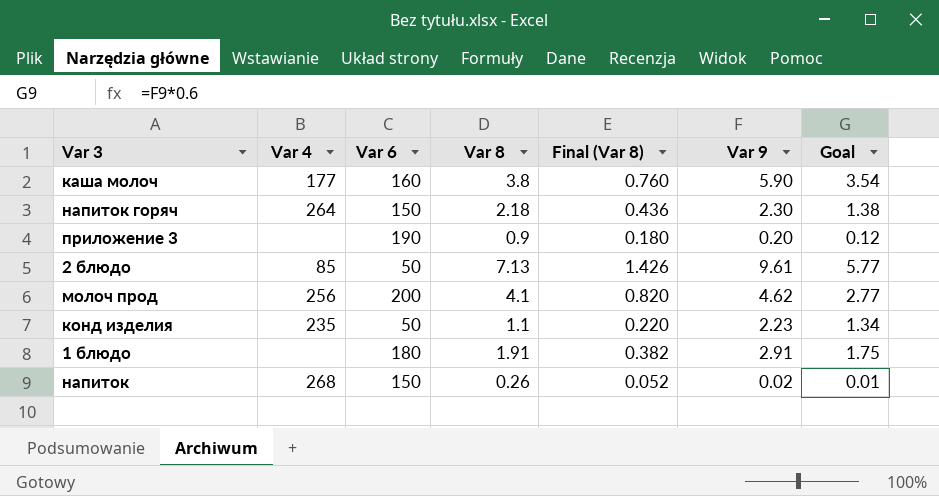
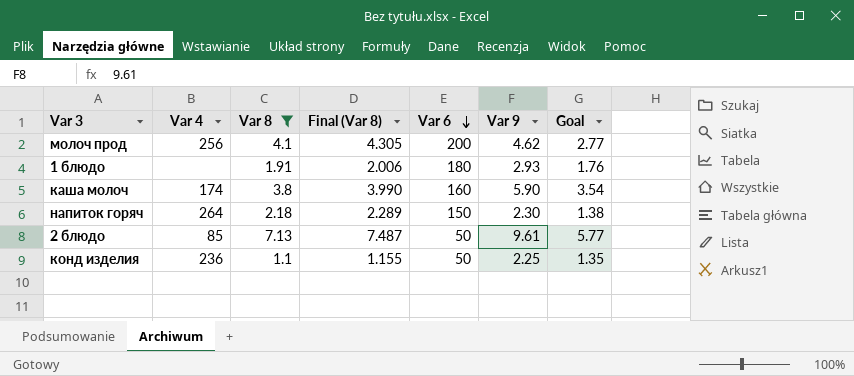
filter: none -> Var 8 >= 1.1
row order: none -> Var 6 descending
column Final (Var 8) | formula: [Var 8] * 0.2 -> [Var 8] * 1.05
column Var 6 | position: 3 -> 5
1 блюдо | Var 9: 2.91 -> 2.93
1 блюдо | Goal: 1.75 -> 1.76
каша молоч | Var 4: 177 -> 174
конд изделия | Var 4: 235 -> 236
конд изделия | Var 9: 2.23 -> 2.25
конд изделия | Goal: 1.34 -> 1.35

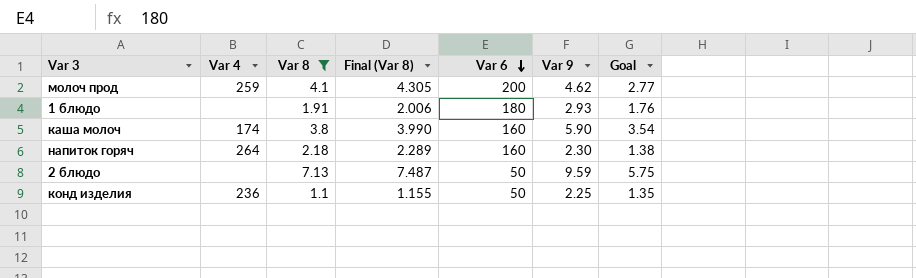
молоч прод | Var 4: 256 -> 259
напиток горяч | Var 6: 150 -> 160
2 блюдо | Var 4: 85 -> none
2 блюдо | Var 9: 9.61 -> 9.59
2 блюдо | Goal: 5.77 -> 5.75

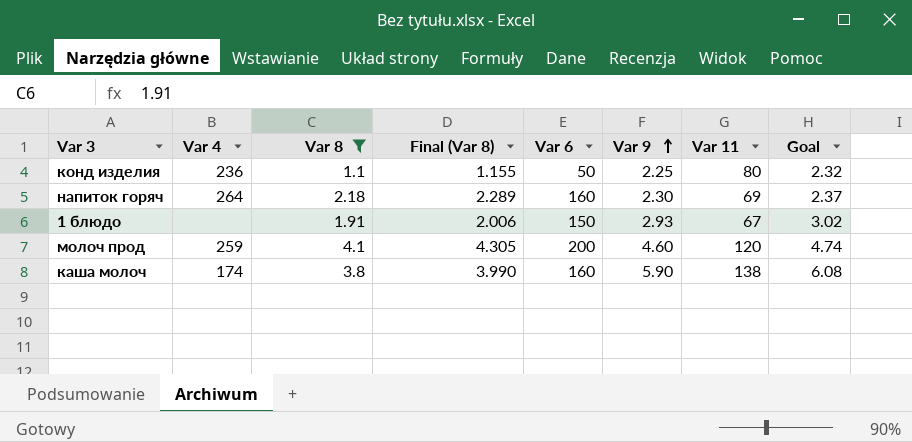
row order: Var 6 descending -> Var 9 ascending
column Var 11 | position: none -> 7
column Goal | formula: [Var 9] * 0.6 -> [Var 9] * 1.03
row 2 блюдо: none | 7.13 | 7.487 | 50 | 9.59 | 5.75 -> none
1 блюдо | Var 6: 180 -> 150
молоч прод | Var 9: 4.62 -> 4.60

